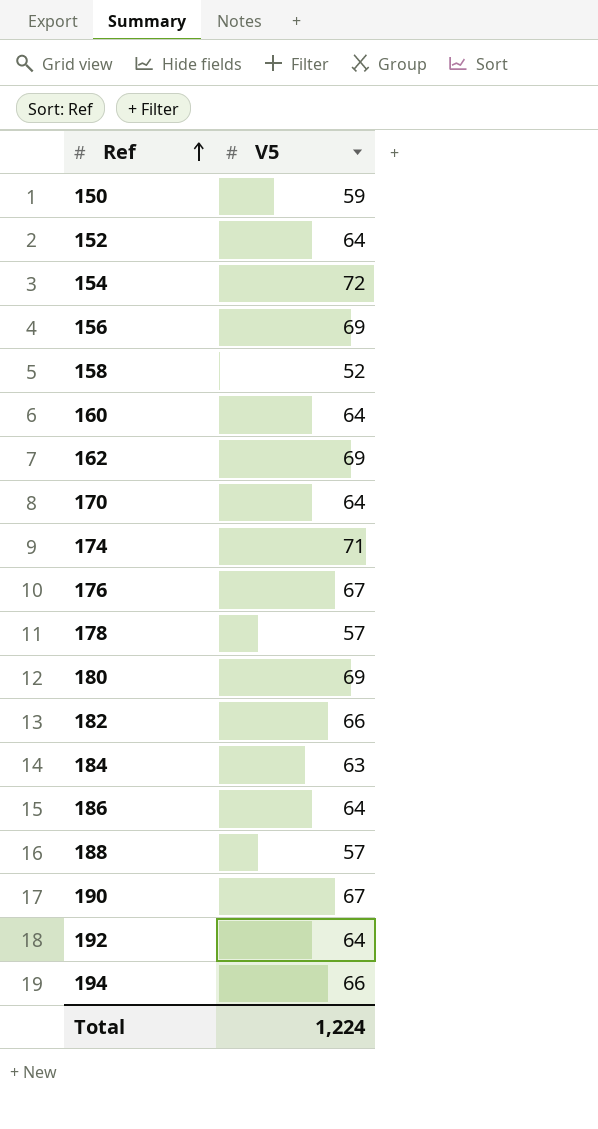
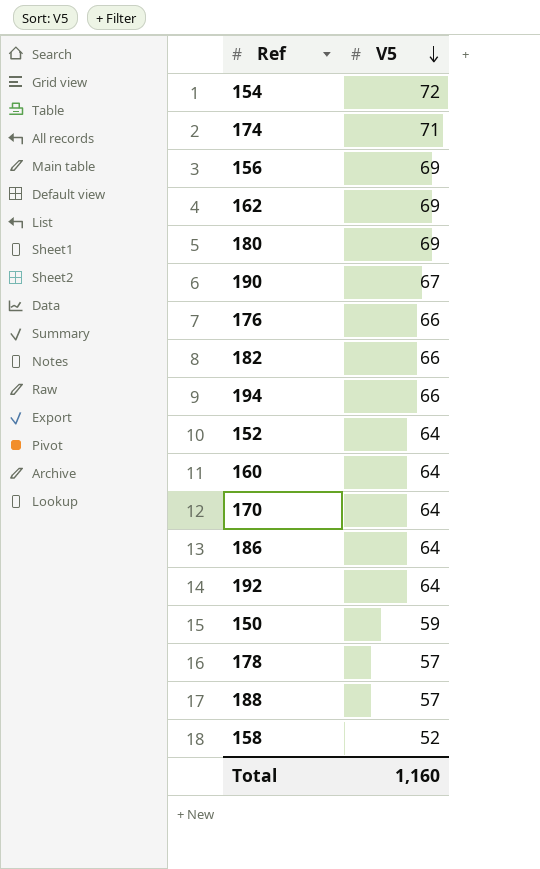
row order: Ref ascending -> V5 descending
row 184: 63 -> none
176 | V5: 67 -> 66
Total | V5: 1,224 -> 1,160

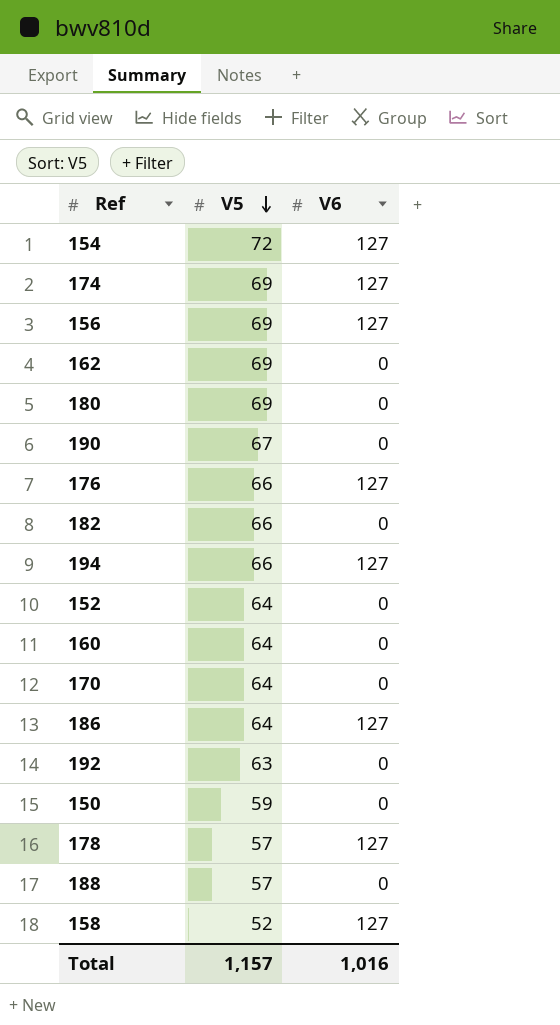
column V6 | position: none -> 3
174 | V5: 71 -> 69
192 | V5: 64 -> 63
Total | V5: 1,160 -> 1,157

